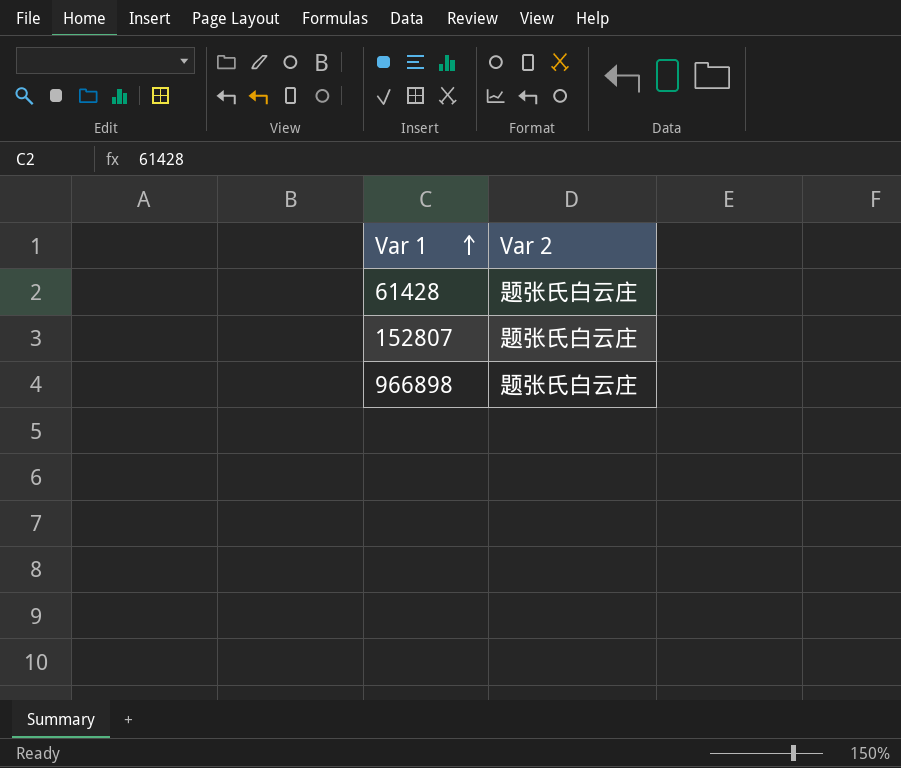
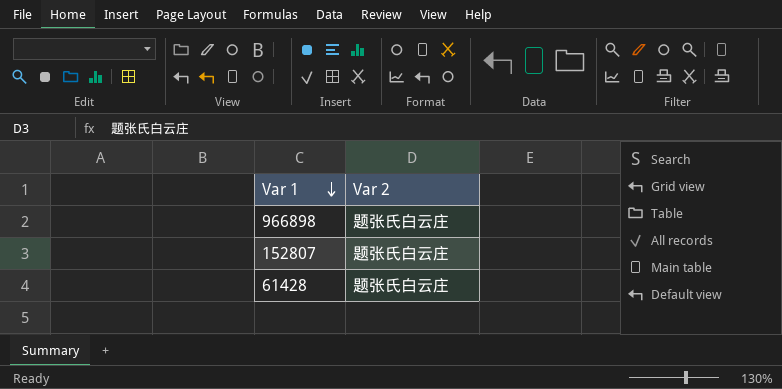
row order: Var 1 ascending -> Var 1 descending

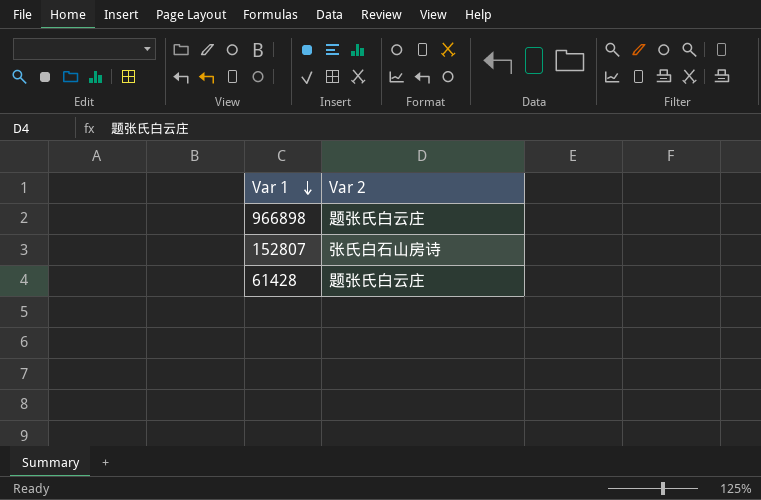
152807 | Var 2: 题张氏白云庄 -> 张氏白石山房诗

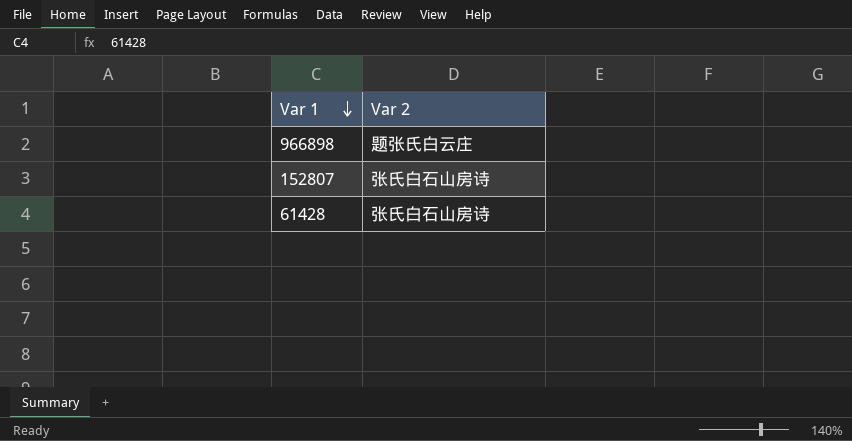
61428 | Var 2: 题张氏白云庄 -> 张氏白石山房诗

